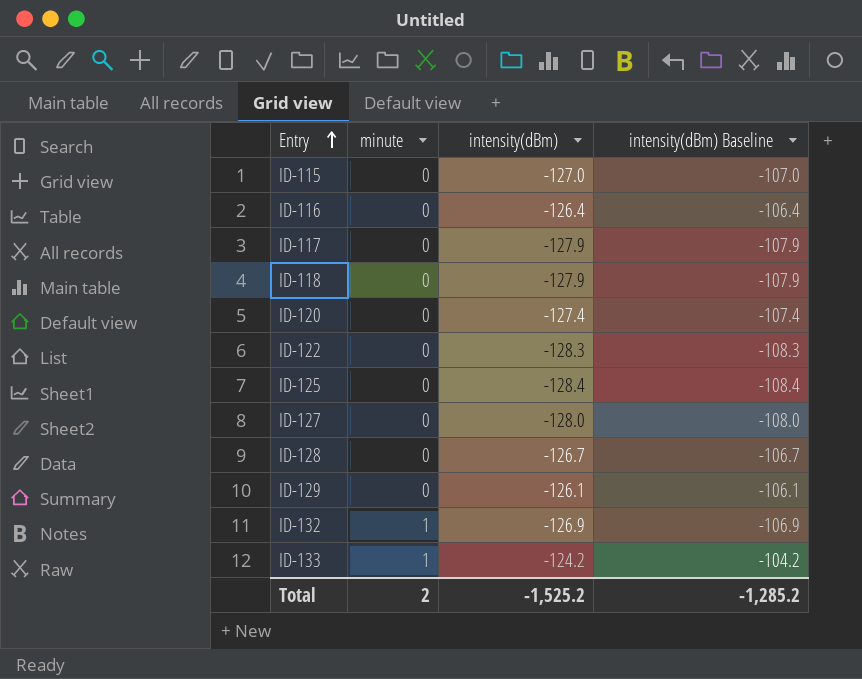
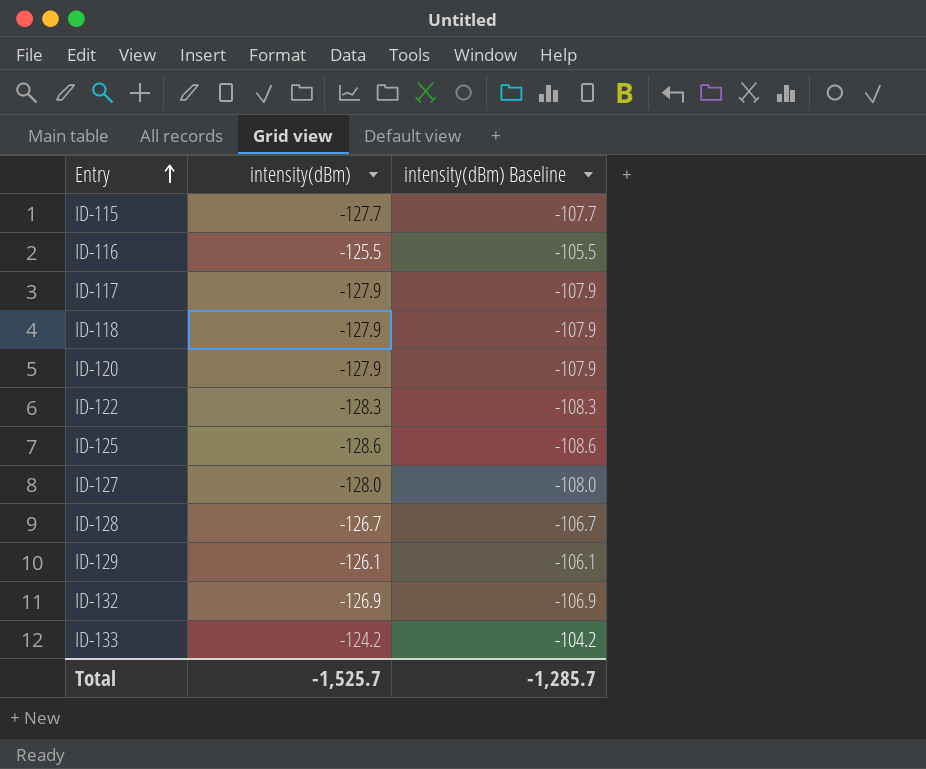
column minute | position: 2 -> none
ID-115 | intensity(dBm): -127.0 -> -127.7
ID-115 | intensity(dBm) Baseline: -107.0 -> -107.7
ID-116 | intensity(dBm): -126.4 -> -125.5
ID-116 | intensity(dBm) Baseline: -106.4 -> -105.5
ID-120 | intensity(dBm): -127.4 -> -127.9
ID-120 | intensity(dBm) Baseline: -107.4 -> -107.9
ID-125 | intensity(dBm): -128.4 -> -128.6
ID-125 | intensity(dBm) Baseline: -108.4 -> -108.6
Total | intensity(dBm): -1,525.2 -> -1,525.7
Total | intensity(dBm) Baseline: -1,285.2 -> -1,285.7

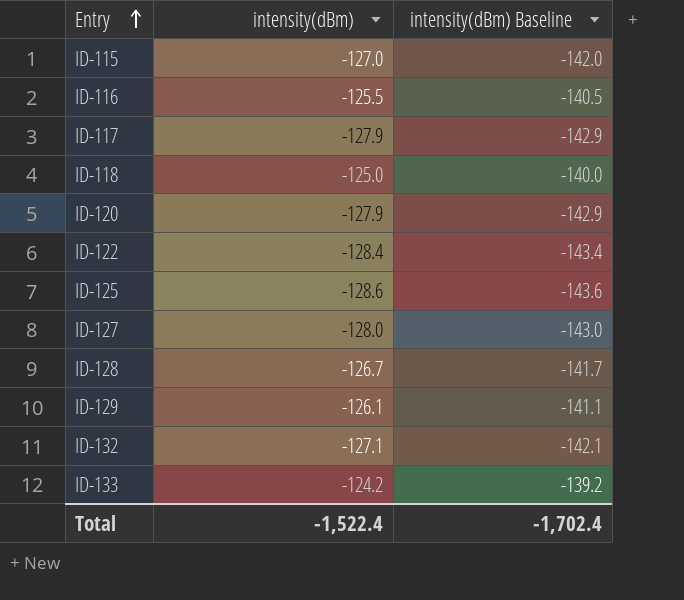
column intensity(dBm) Baseline | formula: [intensity(dBm)] + 20 -> [intensity(dBm)] - 15
ID-115 | intensity(dBm): -127.7 -> -127.0
ID-118 | intensity(dBm): -127.9 -> -125.0
ID-122 | intensity(dBm): -128.3 -> -128.4
ID-132 | intensity(dBm): -126.9 -> -127.1
Total | intensity(dBm): -1,525.7 -> -1,522.4
Total | intensity(dBm) Baseline: -1,285.7 -> -1,702.4

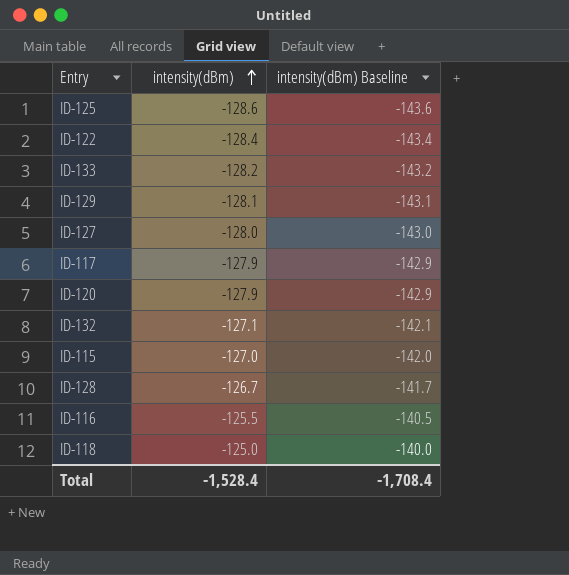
row order: Entry ascending -> intensity(dBm) ascending
ID-133 | intensity(dBm): -124.2 -> -128.2
ID-133 | intensity(dBm) Baseline: -139.2 -> -143.2
ID-129 | intensity(dBm): -126.1 -> -128.1
ID-129 | intensity(dBm) Baseline: -141.1 -> -143.1
Total | intensity(dBm): -1,522.4 -> -1,528.4
Total | intensity(dBm) Baseline: -1,702.4 -> -1,708.4

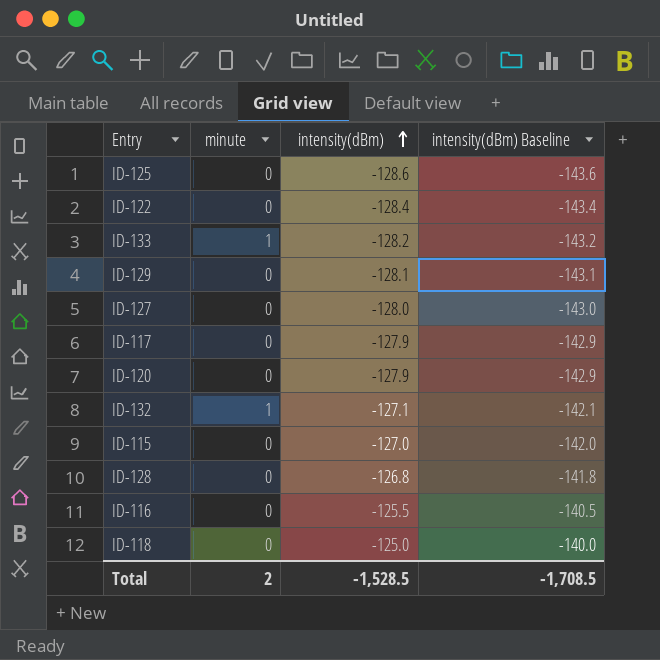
column minute | position: none -> 2
ID-128 | intensity(dBm): -126.7 -> -126.8
ID-128 | intensity(dBm) Baseline: -141.7 -> -141.8
Total | intensity(dBm): -1,528.4 -> -1,528.5
Total | intensity(dBm) Baseline: -1,708.4 -> -1,708.5

